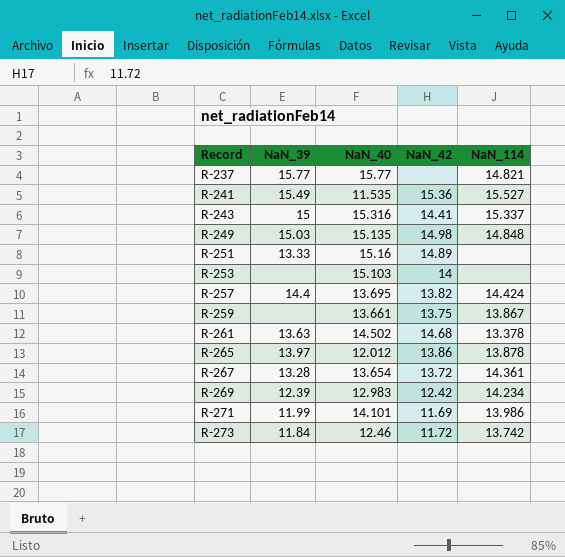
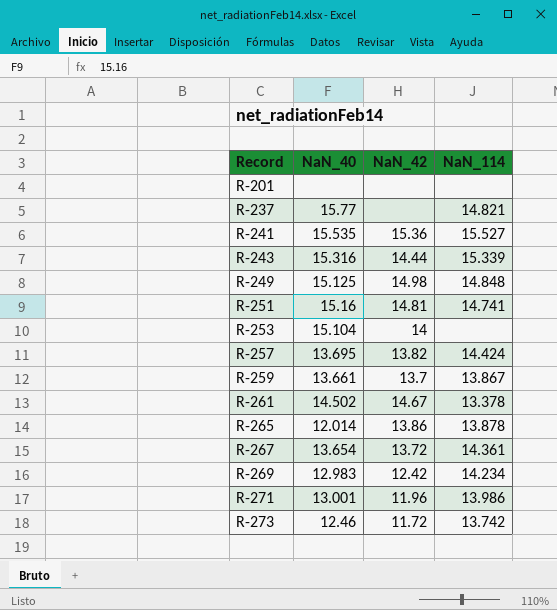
column NaN_39 | position: 2 -> none
row R-201: none -> none | none | none
R-241 | NaN_40: 11.535 -> 15.535
R-243 | NaN_42: 14.41 -> 14.44
R-243 | NaN_114: 15.337 -> 15.339
R-249 | NaN_40: 15.135 -> 15.125
R-251 | NaN_42: 14.89 -> 14.81
R-251 | NaN_114: none -> 14.741
R-253 | NaN_40: 15.103 -> 15.104
R-259 | NaN_42: 13.75 -> 13.7
R-261 | NaN_42: 14.68 -> 14.67
R-265 | NaN_40: 12.012 -> 12.014
R-271 | NaN_40: 14.101 -> 13.001
R-271 | NaN_42: 11.69 -> 11.96

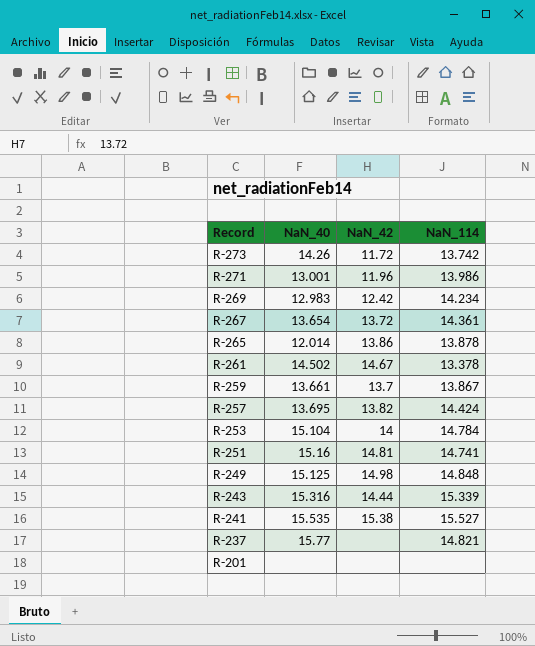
row order: Record ascending -> Record descending
R-273 | NaN_40: 12.46 -> 14.26
R-253 | NaN_114: none -> 14.784
R-241 | NaN_42: 15.36 -> 15.38

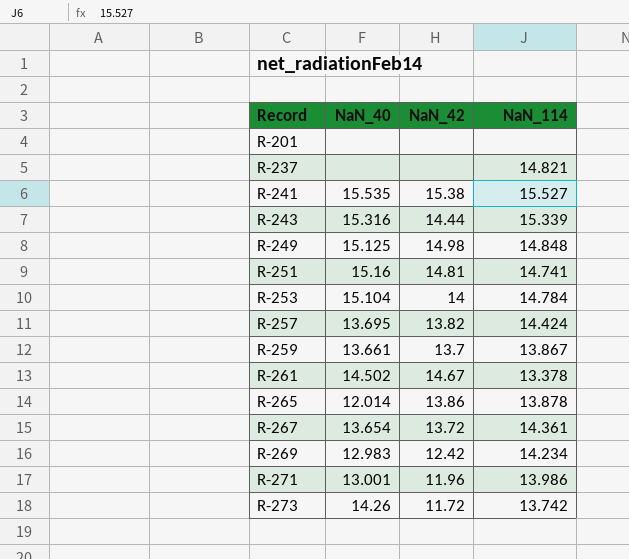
row order: Record descending -> Record ascending
R-237 | NaN_40: 15.77 -> none

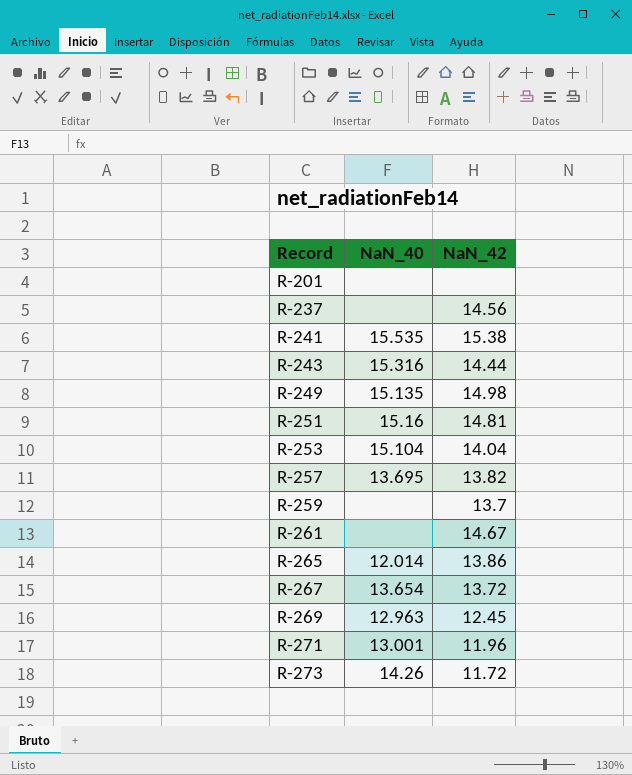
column NaN_114 | position: 4 -> none
R-237 | NaN_42: none -> 14.56
R-249 | NaN_40: 15.125 -> 15.135
R-253 | NaN_42: 14 -> 14.04
R-259 | NaN_40: 13.661 -> none
R-261 | NaN_40: 14.502 -> none
R-269 | NaN_40: 12.983 -> 12.963
R-269 | NaN_42: 12.42 -> 12.45

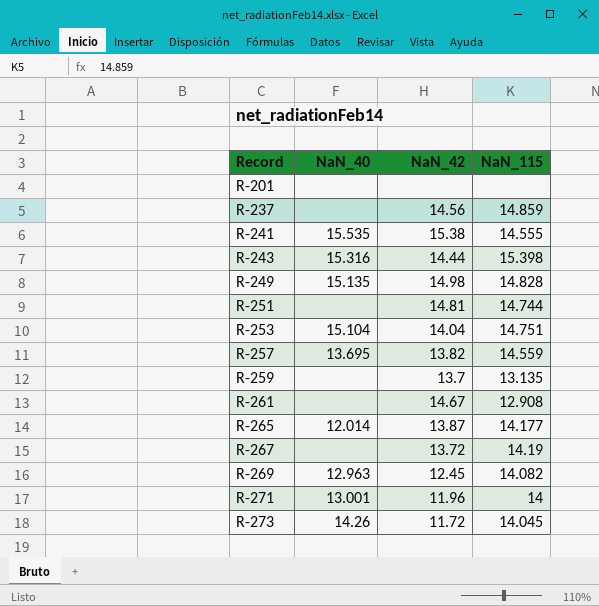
column NaN_115 | position: none -> 4
R-251 | NaN_40: 15.16 -> none
R-265 | NaN_42: 13.86 -> 13.87
R-267 | NaN_40: 13.654 -> none

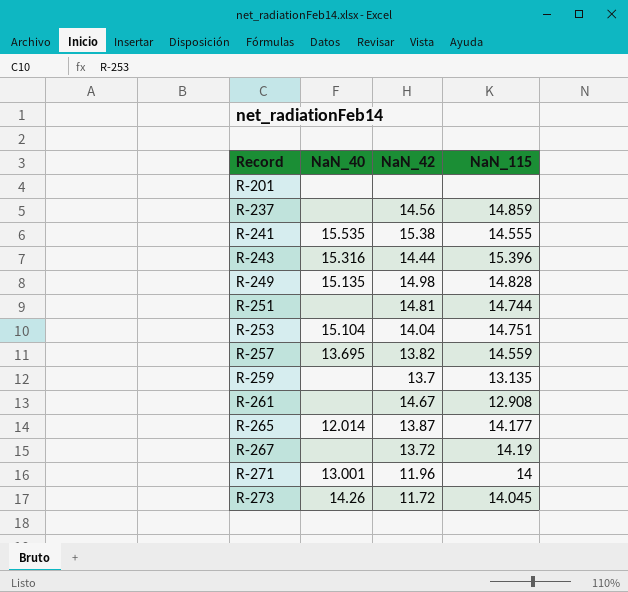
row R-269: 12.963 | 12.45 | 14.082 -> none
R-243 | NaN_115: 15.398 -> 15.396

